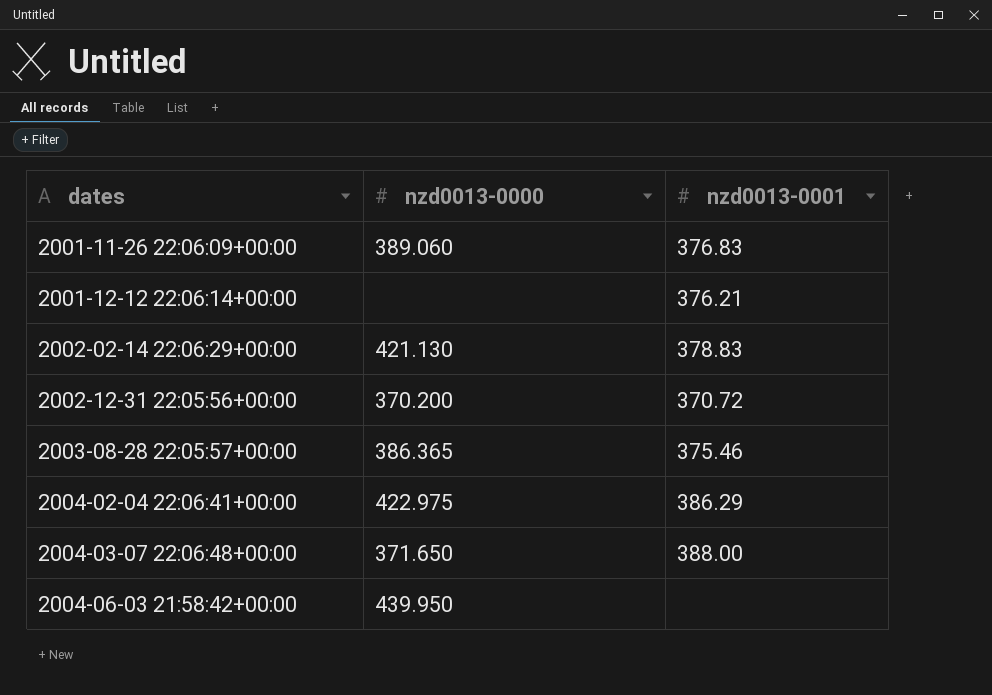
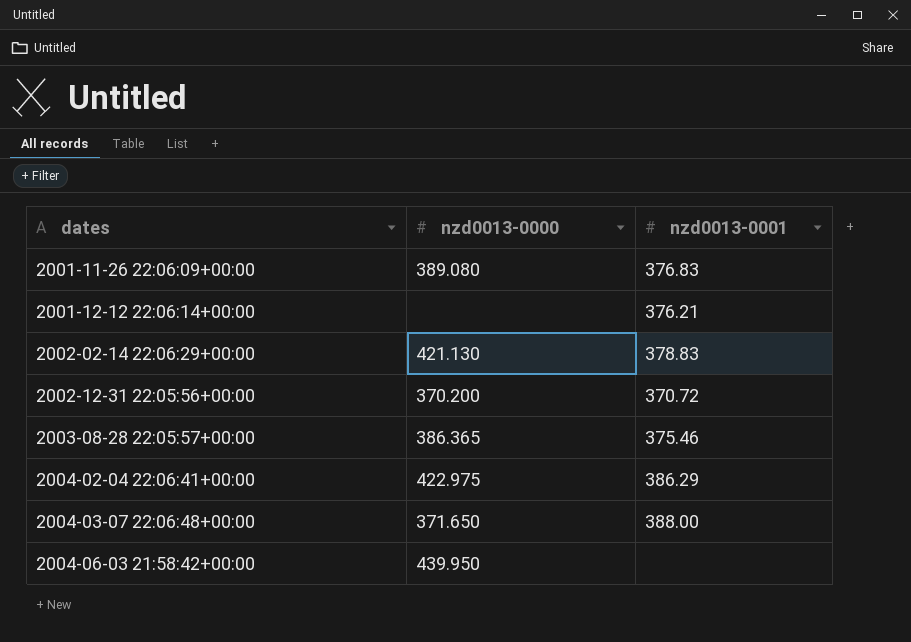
2001-11-26 22:06:09+00:00 | nzd0013-0000: 389.060 -> 389.080

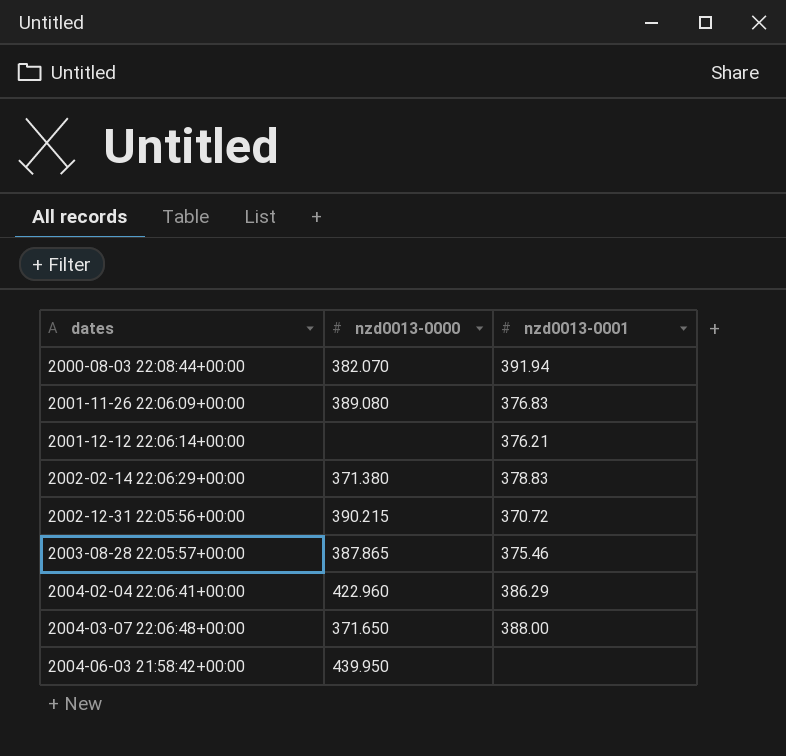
row 2000-08-03 22:08:44+00:00: none -> 382.070 | 391.94
2002-02-14 22:06:29+00:00 | nzd0013-0000: 421.130 -> 371.380
2002-12-31 22:05:56+00:00 | nzd0013-0000: 370.200 -> 390.215
2003-08-28 22:05:57+00:00 | nzd0013-0000: 386.365 -> 387.865
2004-02-04 22:06:41+00:00 | nzd0013-0000: 422.975 -> 422.960

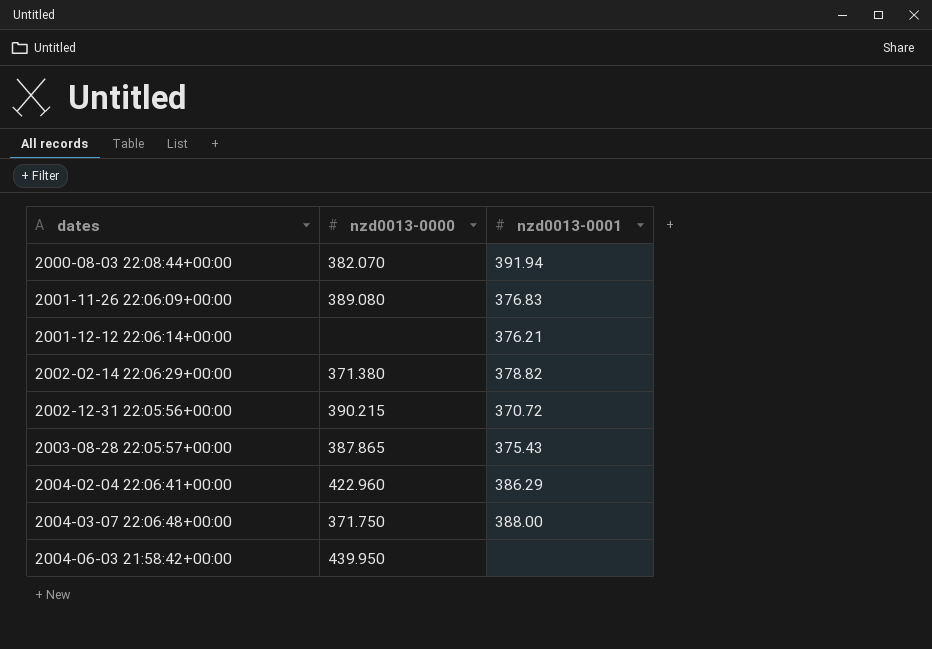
2002-02-14 22:06:29+00:00 | nzd0013-0001: 378.83 -> 378.82
2003-08-28 22:05:57+00:00 | nzd0013-0001: 375.46 -> 375.43
2004-03-07 22:06:48+00:00 | nzd0013-0000: 371.650 -> 371.750

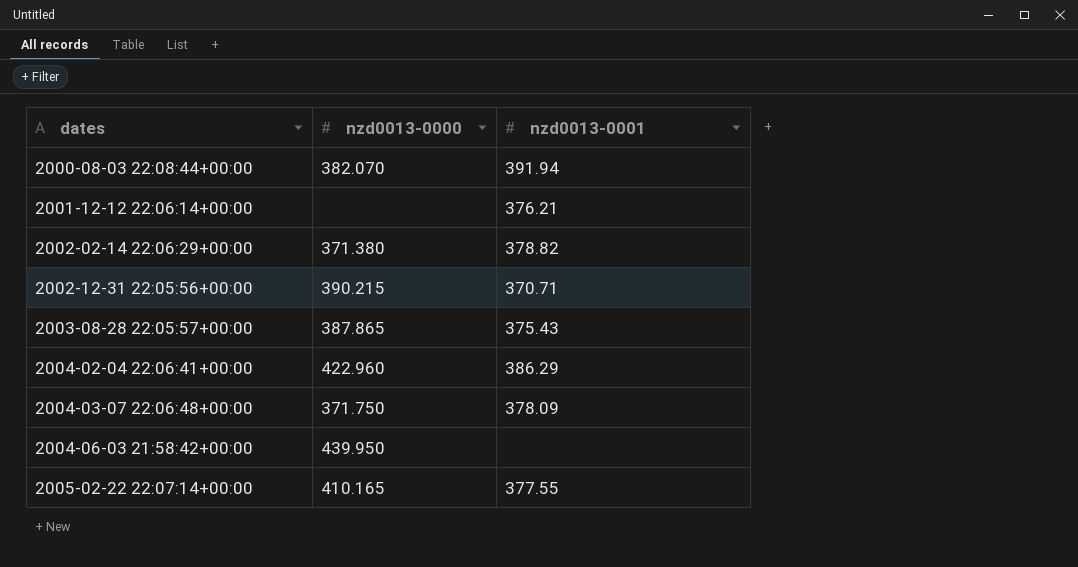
row 2001-11-26 22:06:09+00:00: 389.080 | 376.83 -> none
2002-12-31 22:05:56+00:00 | nzd0013-0001: 370.72 -> 370.71
2004-03-07 22:06:48+00:00 | nzd0013-0001: 388.00 -> 378.09
row 2005-02-22 22:07:14+00:00: none -> 410.165 | 377.55

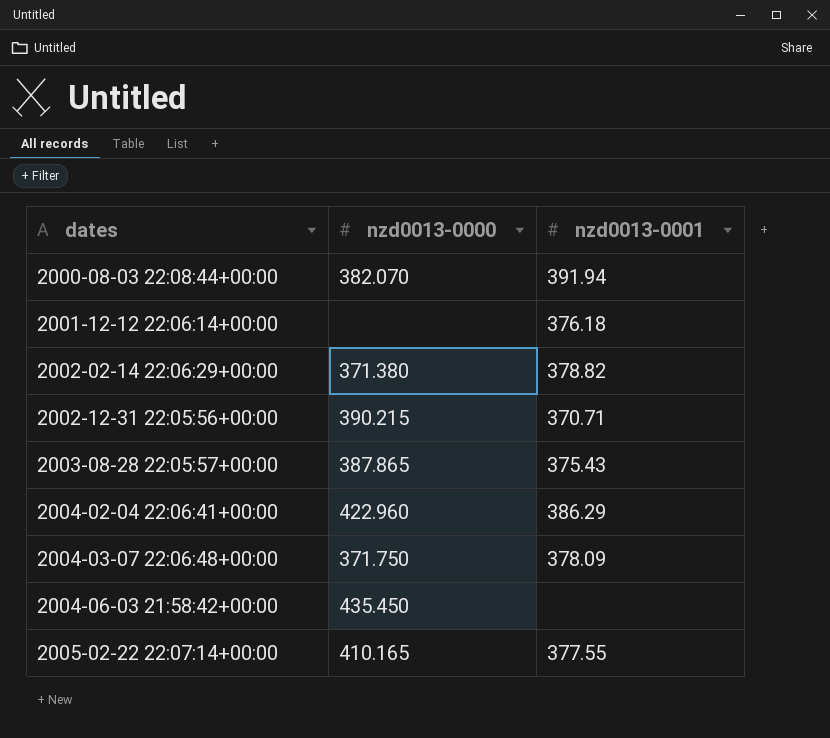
2001-12-12 22:06:14+00:00 | nzd0013-0001: 376.21 -> 376.18
2004-06-03 21:58:42+00:00 | nzd0013-0000: 439.950 -> 435.450

